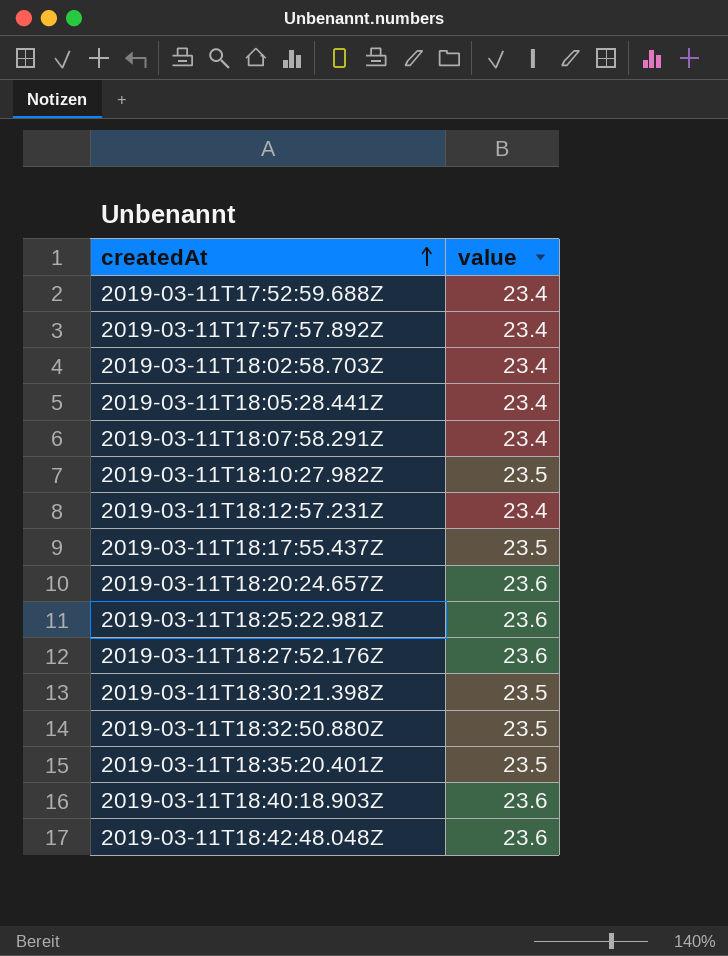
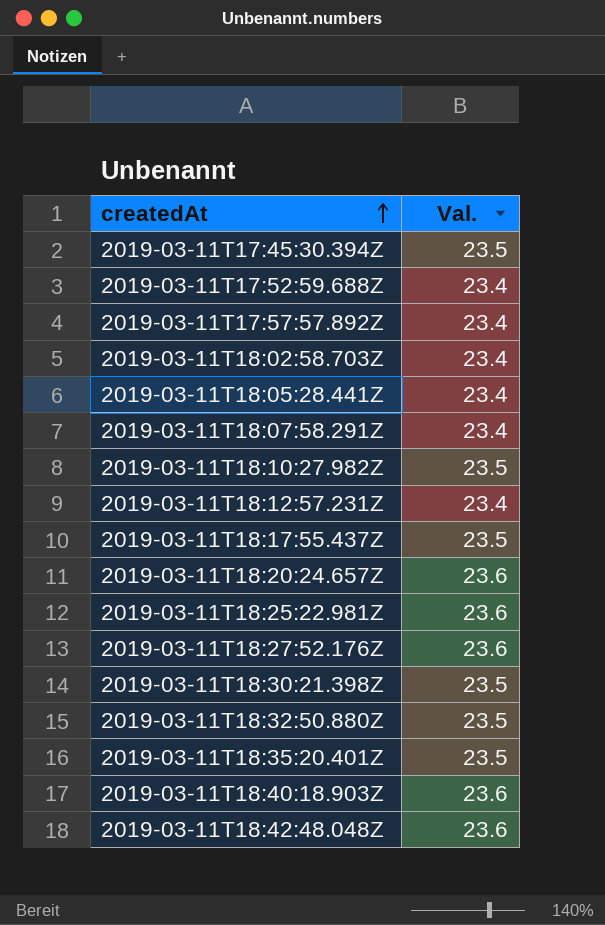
column name: value -> Val.
row 2019-03-11T17:45:30.394Z: none -> 23.5

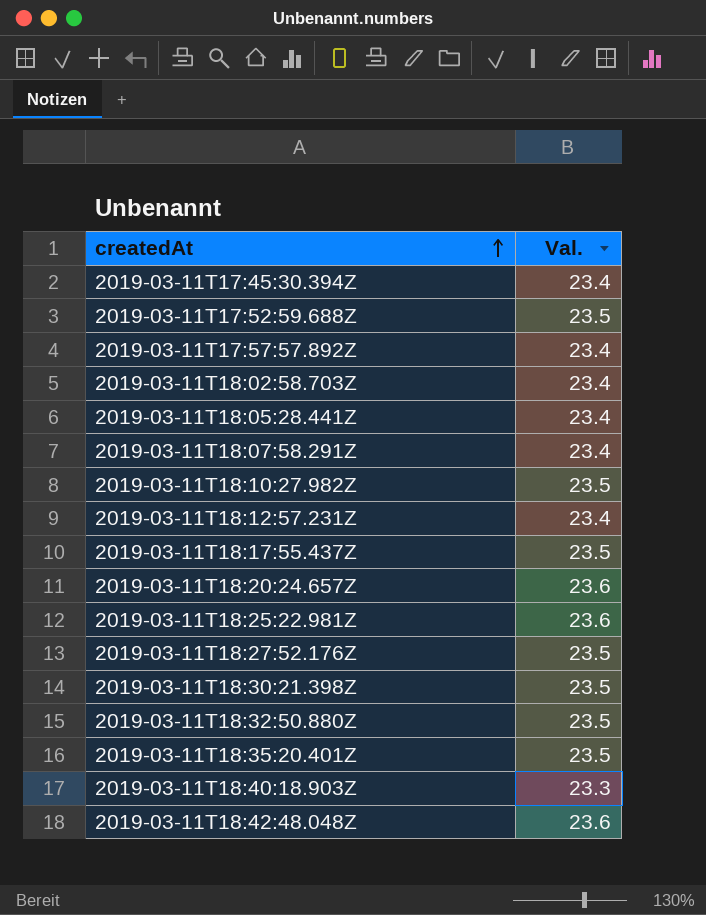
2019-03-11T17:45:30.394Z | Val.: 23.5 -> 23.4
2019-03-11T17:52:59.688Z | Val.: 23.4 -> 23.5
2019-03-11T18:27:52.176Z | Val.: 23.6 -> 23.5
2019-03-11T18:40:18.903Z | Val.: 23.6 -> 23.3

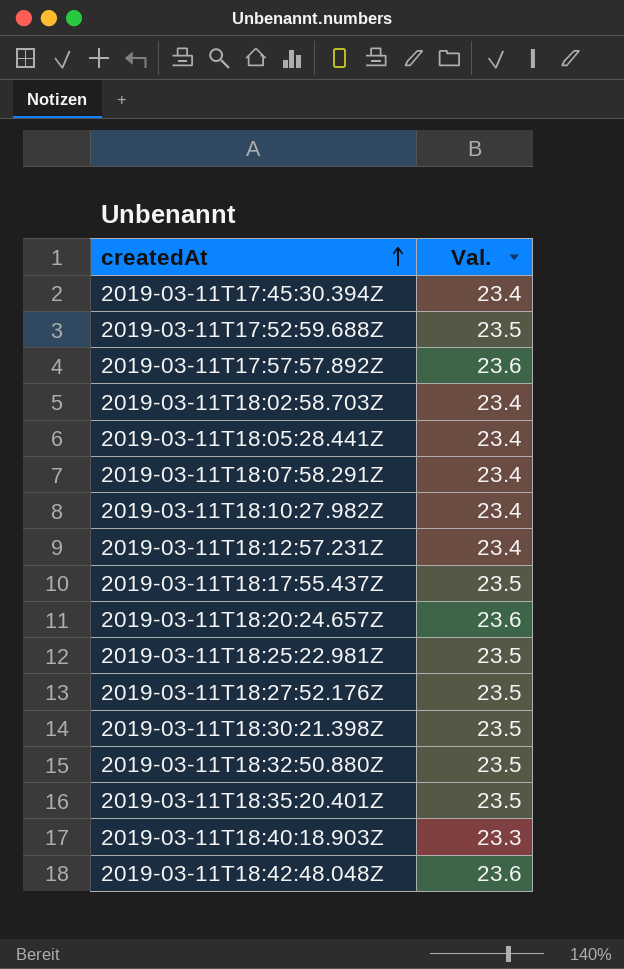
2019-03-11T17:57:57.892Z | Val.: 23.4 -> 23.6
2019-03-11T18:10:27.982Z | Val.: 23.5 -> 23.4
2019-03-11T18:25:22.981Z | Val.: 23.6 -> 23.5

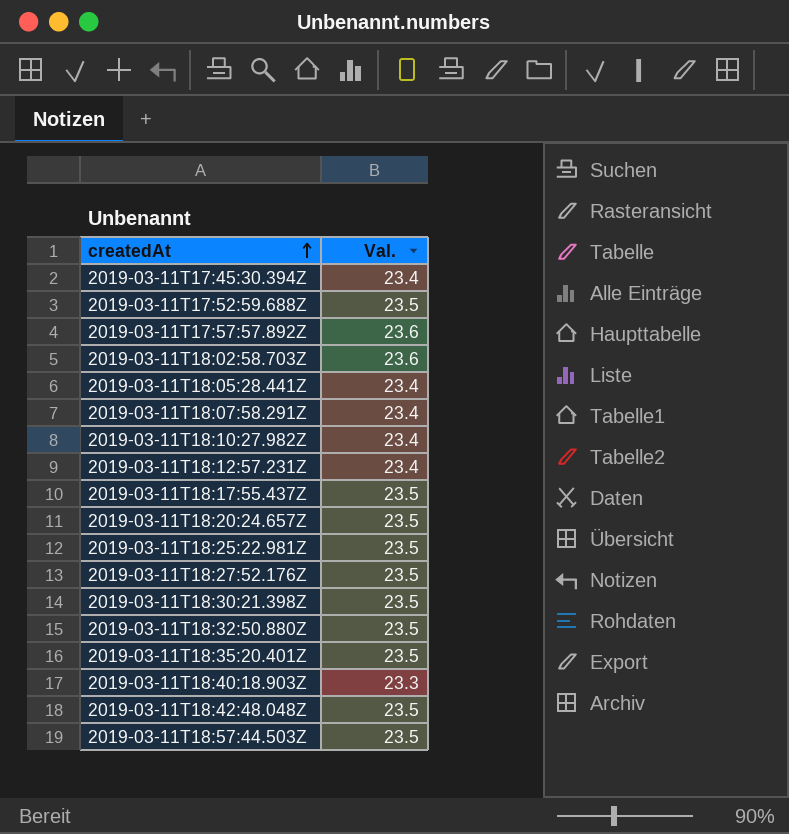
2019-03-11T18:02:58.703Z | Val.: 23.4 -> 23.6
2019-03-11T18:20:24.657Z | Val.: 23.6 -> 23.5
2019-03-11T18:42:48.048Z | Val.: 23.6 -> 23.5
row 2019-03-11T18:57:44.503Z: none -> 23.5

